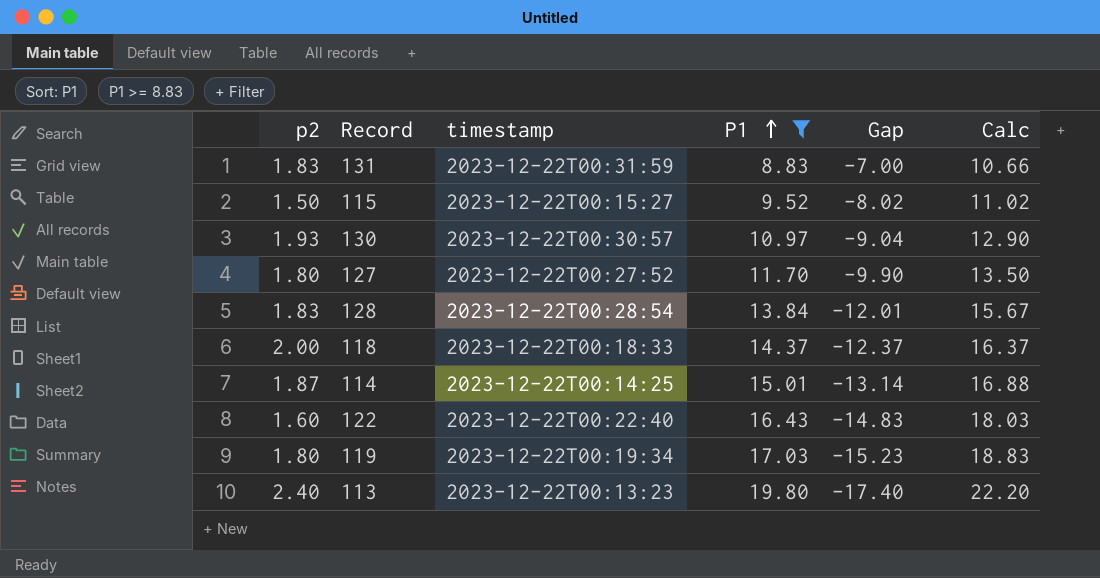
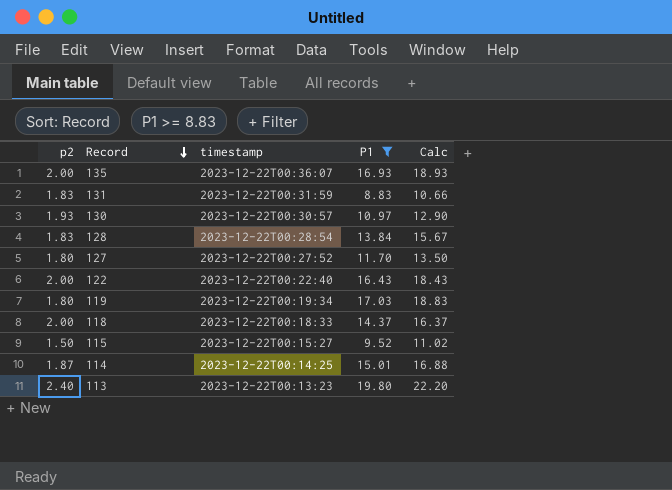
row order: P1 ascending -> Record descending
column Gap | formula: [p2] - [P1] -> none
row 135: none -> 2.00 | 2023-12-22T00:36:07 | 16.93 | 18.93
122 | p2: 1.60 -> 2.00
122 | Calc: 18.03 -> 18.43

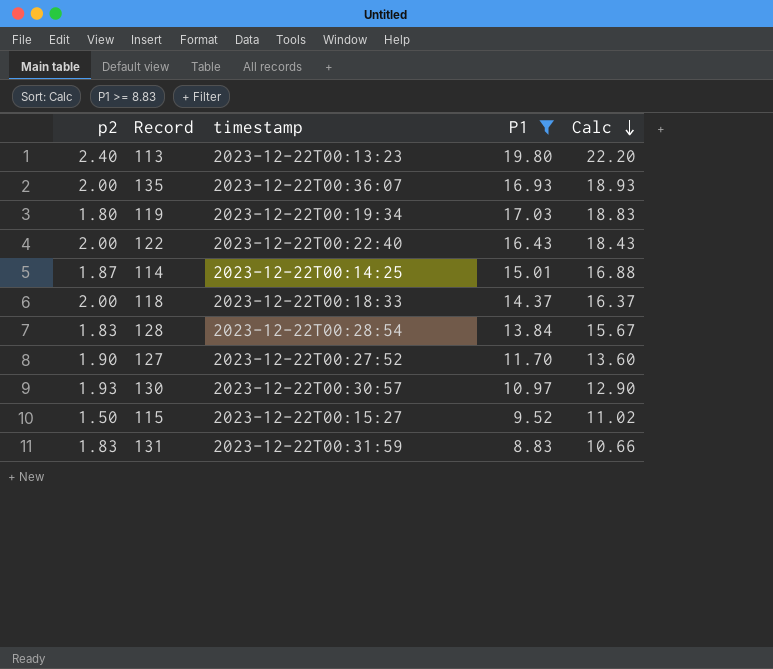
row order: Record descending -> Calc descending
127 | p2: 1.80 -> 1.90
127 | Calc: 13.50 -> 13.60

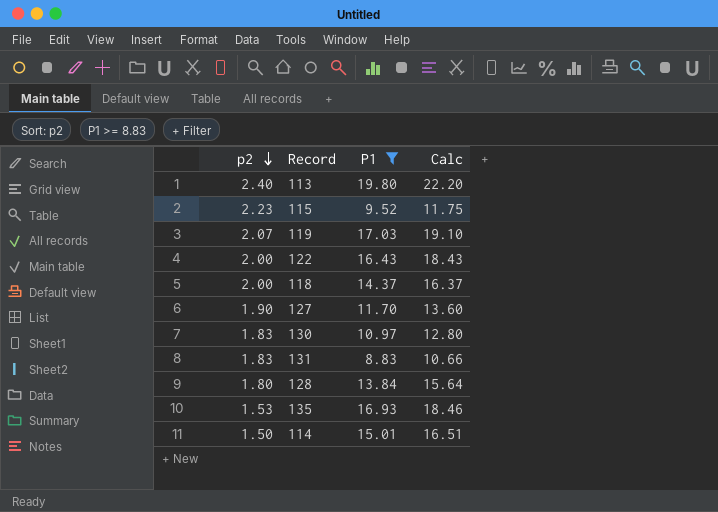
row order: Calc descending -> p2 descending
column timestamp | position: 3 -> none
115 | p2: 1.50 -> 2.23
115 | Calc: 11.02 -> 11.75
119 | p2: 1.80 -> 2.07
119 | Calc: 18.83 -> 19.10
130 | p2: 1.93 -> 1.83
130 | Calc: 12.90 -> 12.80
128 | p2: 1.83 -> 1.80
128 | Calc: 15.67 -> 15.64
135 | p2: 2.00 -> 1.53
135 | Calc: 18.93 -> 18.46
114 | p2: 1.87 -> 1.50
114 | Calc: 16.88 -> 16.51

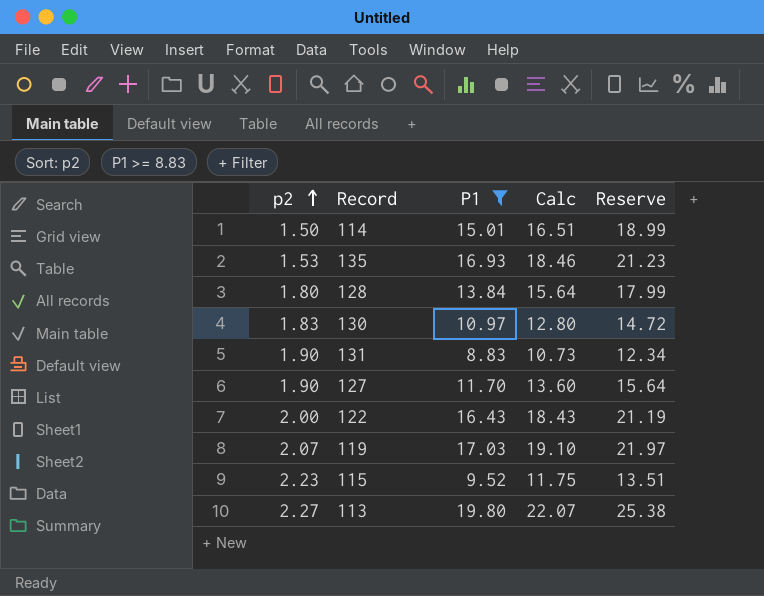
row order: p2 descending -> p2 ascending
column Reserve | formula: none -> [Calc] * 1.15
row 118: 2.00 | 14.37 | 16.37 -> none
131 | p2: 1.83 -> 1.90
131 | Calc: 10.66 -> 10.73
113 | p2: 2.40 -> 2.27
113 | Calc: 22.20 -> 22.07

